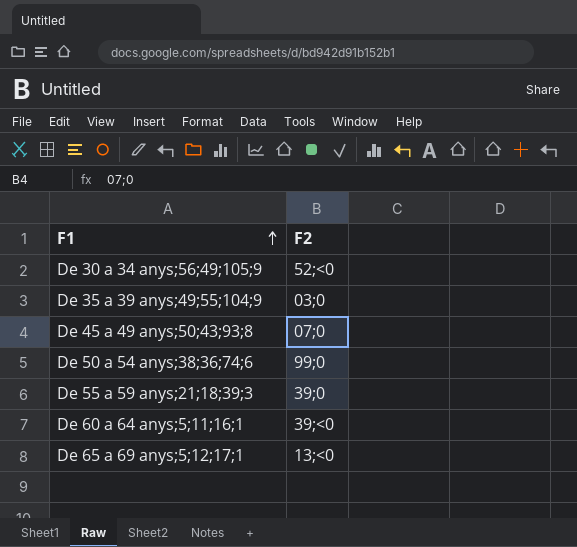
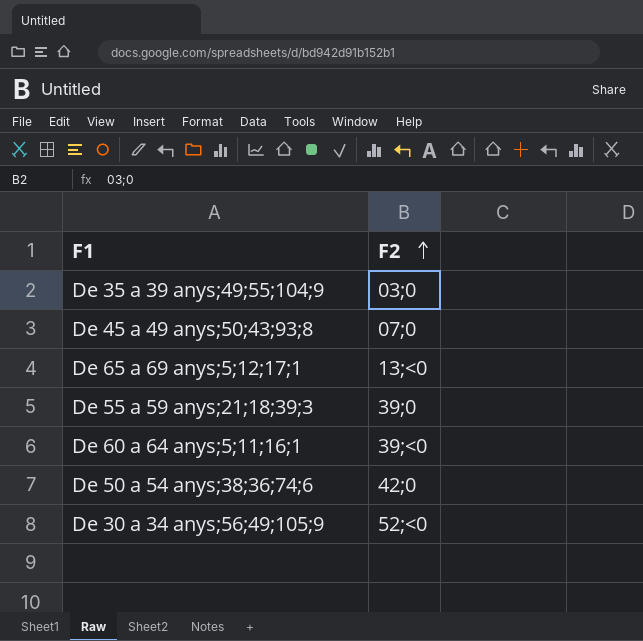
row order: F1 ascending -> F2 ascending
De 50 a 54 anys;38;36;74;6 | F2: 99;0 -> 42;0

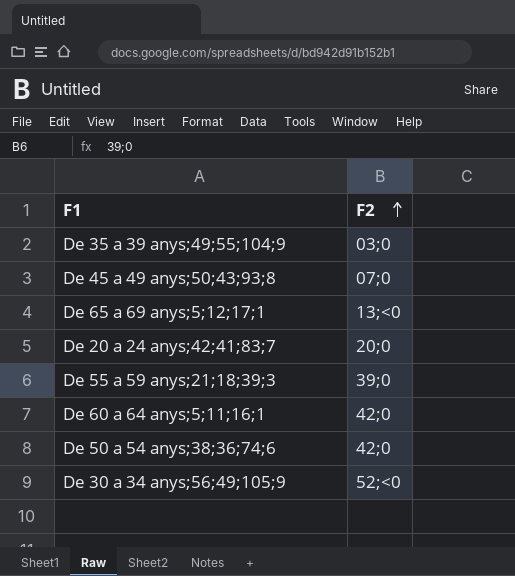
row De 20 a 24 anys;42;41;83;7: none -> 20;0
De 60 a 64 anys;5;11;16;1 | F2: 39;<0 -> 42;0

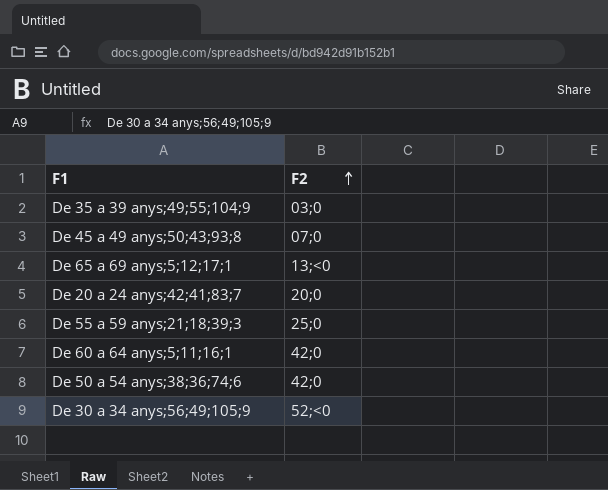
De 55 a 59 anys;21;18;39;3 | F2: 39;0 -> 25;0

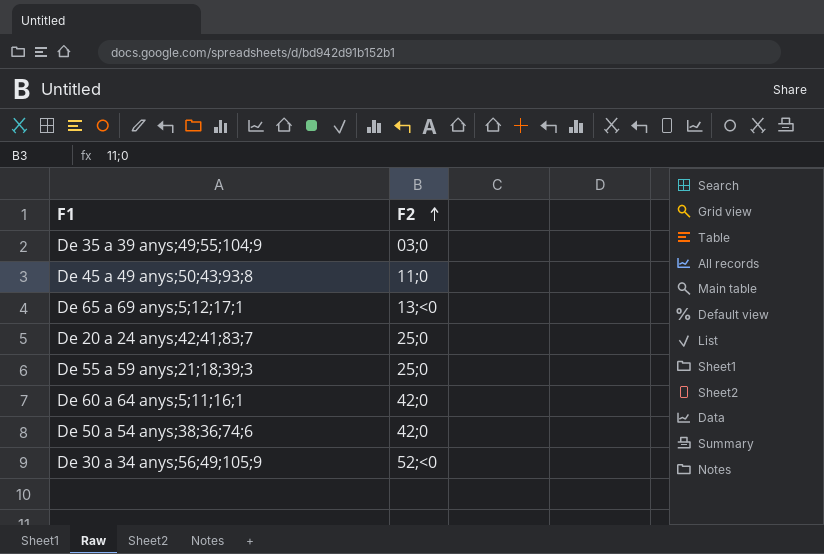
De 45 a 49 anys;50;43;93;8 | F2: 07;0 -> 11;0
De 20 a 24 anys;42;41;83;7 | F2: 20;0 -> 25;0

